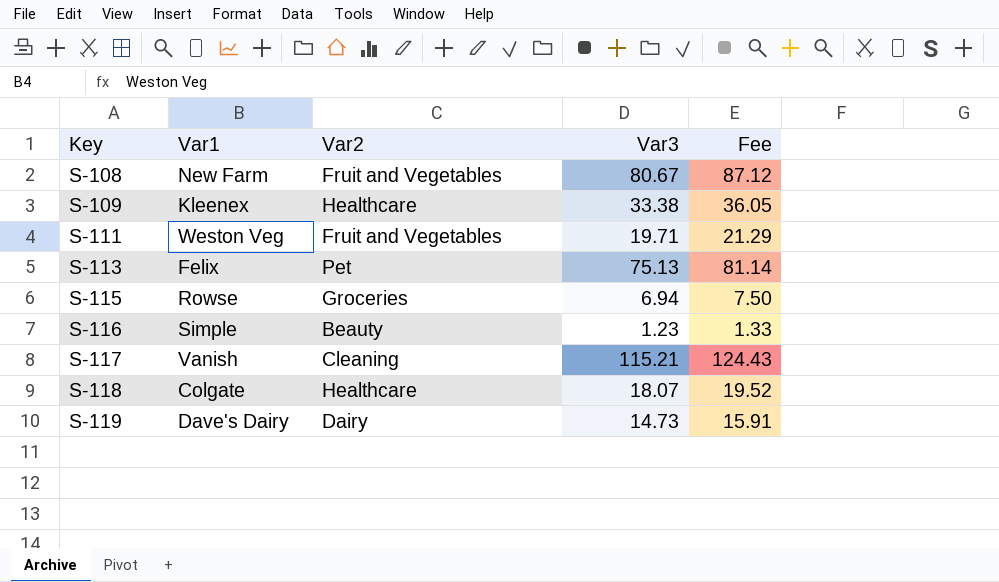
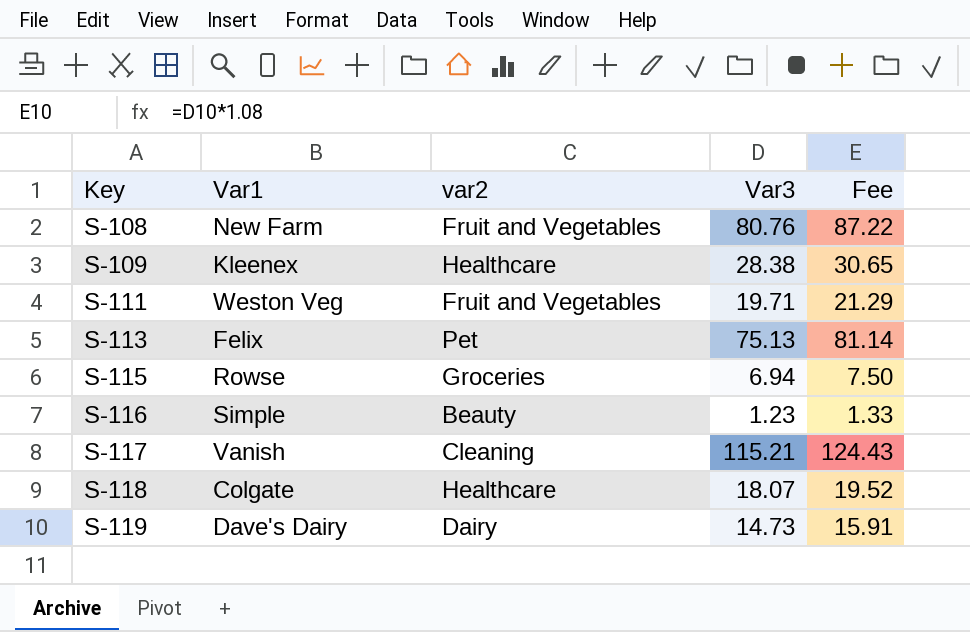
column name: Var2 -> var2
S-108 | Var3: 80.67 -> 80.76
S-108 | Fee: 87.12 -> 87.22
S-109 | Var3: 33.38 -> 28.38
S-109 | Fee: 36.05 -> 30.65

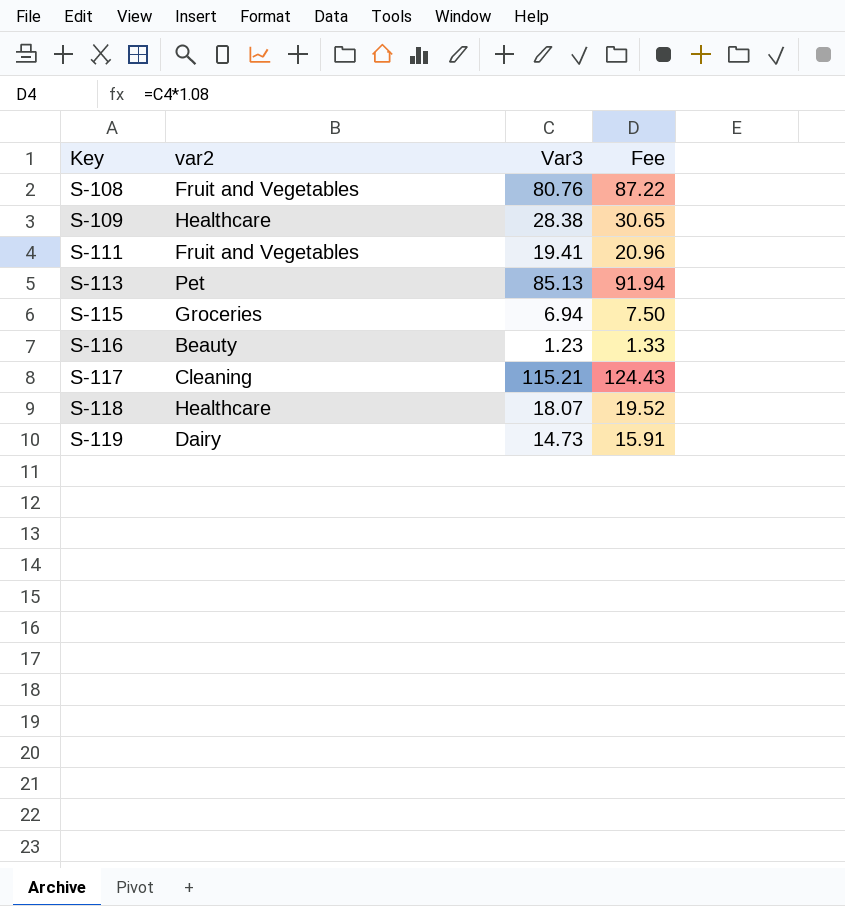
column Var1 | position: 2 -> none
S-111 | Var3: 19.71 -> 19.41
S-111 | Fee: 21.29 -> 20.96
S-113 | Var3: 75.13 -> 85.13
S-113 | Fee: 81.14 -> 91.94

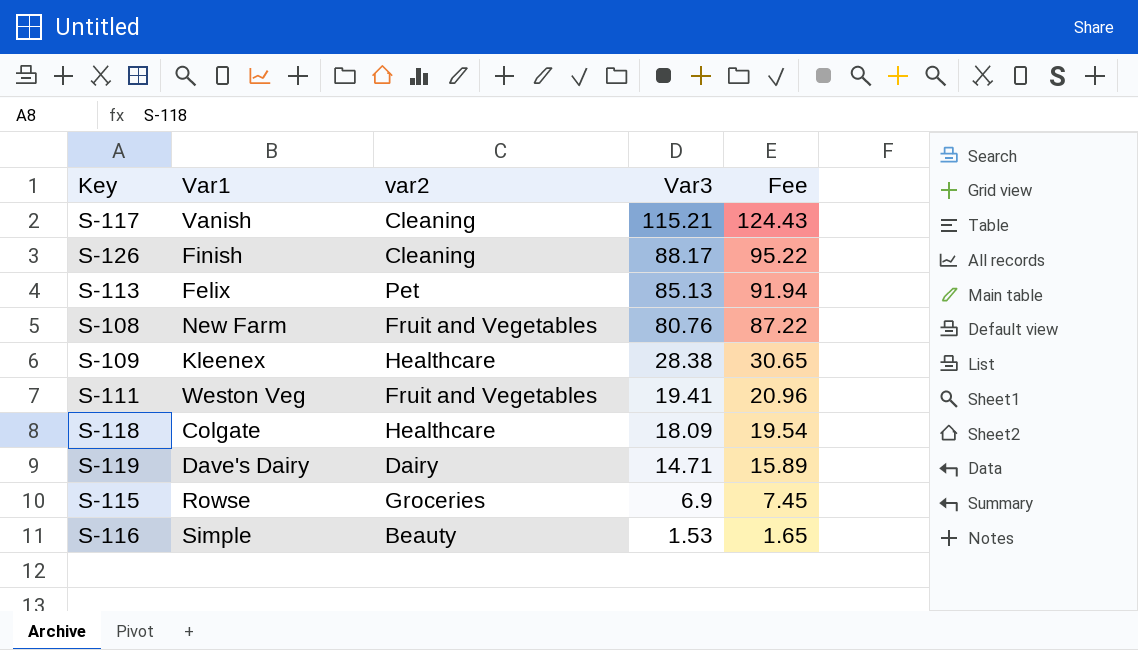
row order: Key ascending -> Var3 descending
column Var1 | position: none -> 2
row S-126: none -> Finish | Cleaning | 88.17 | 95.22
S-118 | Var3: 18.07 -> 18.09
S-118 | Fee: 19.52 -> 19.54
S-119 | Var3: 14.73 -> 14.71
S-119 | Fee: 15.91 -> 15.89
S-115 | Var3: 6.94 -> 6.9
S-115 | Fee: 7.50 -> 7.45
S-116 | Var3: 1.23 -> 1.53
S-116 | Fee: 1.33 -> 1.65

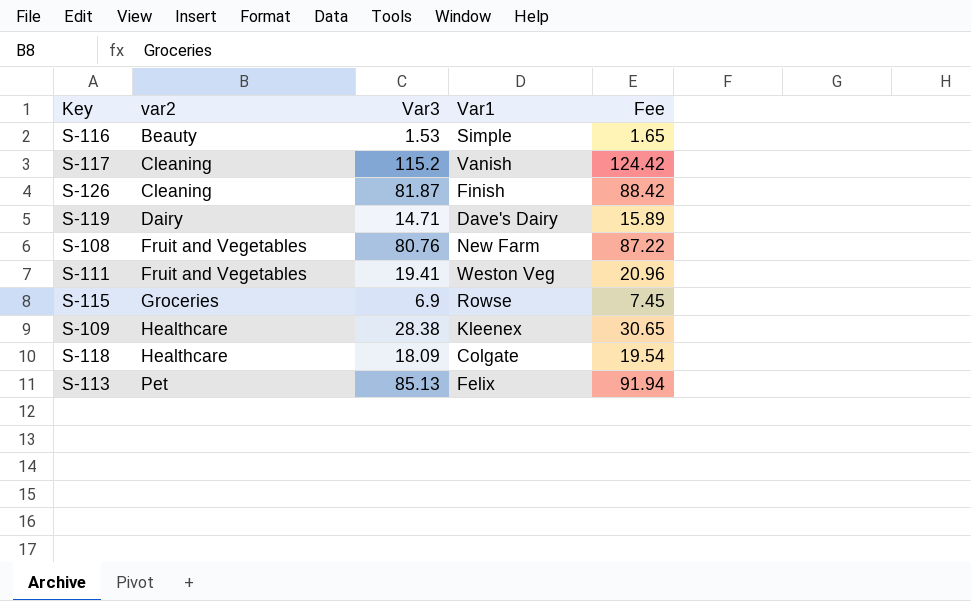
row order: Var3 descending -> var2 ascending
column Var1 | position: 2 -> 4
S-117 | Var3: 115.21 -> 115.2
S-117 | Fee: 124.43 -> 124.42
S-126 | Var3: 88.17 -> 81.87
S-126 | Fee: 95.22 -> 88.42

